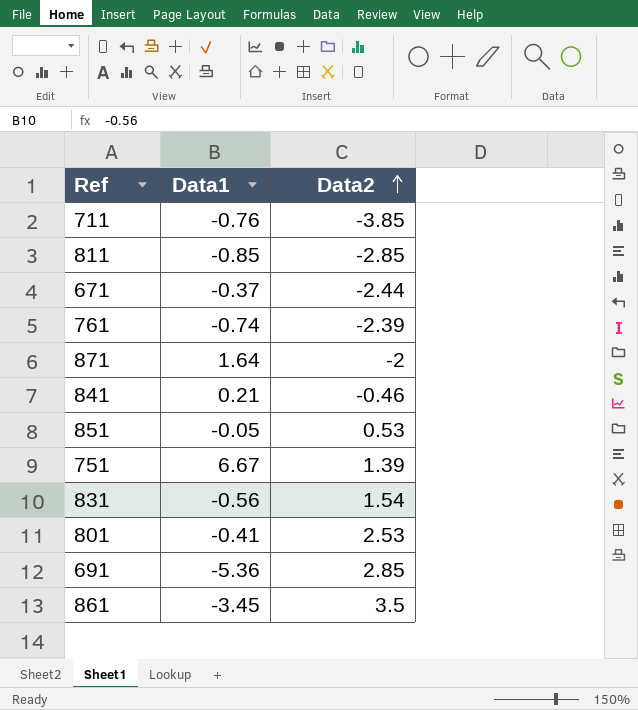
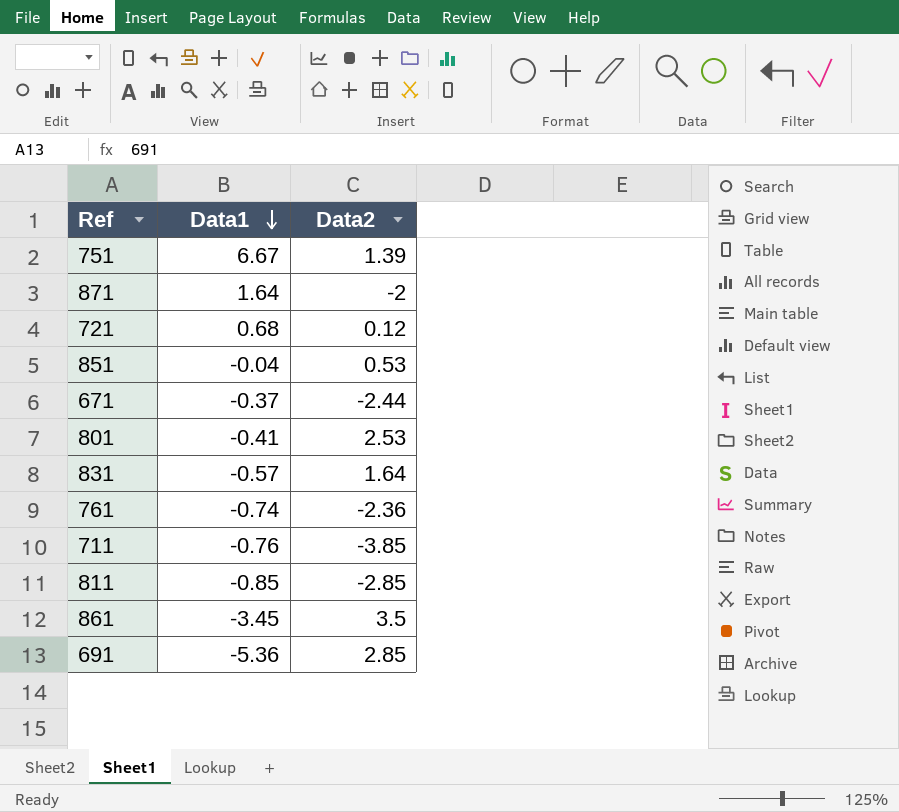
row order: Data2 ascending -> Data1 descending
row 841: 0.21 | -0.46 -> none
row 721: none -> 0.68 | 0.12
851 | Data1: -0.05 -> -0.04
831 | Data1: -0.56 -> -0.57
831 | Data2: 1.54 -> 1.64
761 | Data2: -2.39 -> -2.36

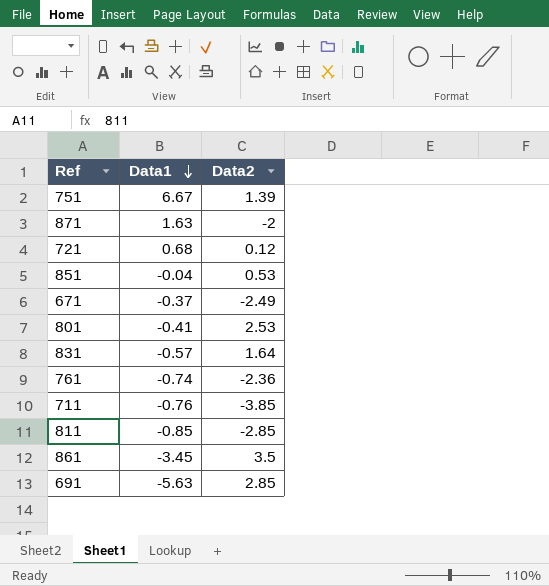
871 | Data1: 1.64 -> 1.63
671 | Data2: -2.44 -> -2.49
691 | Data1: -5.36 -> -5.63

